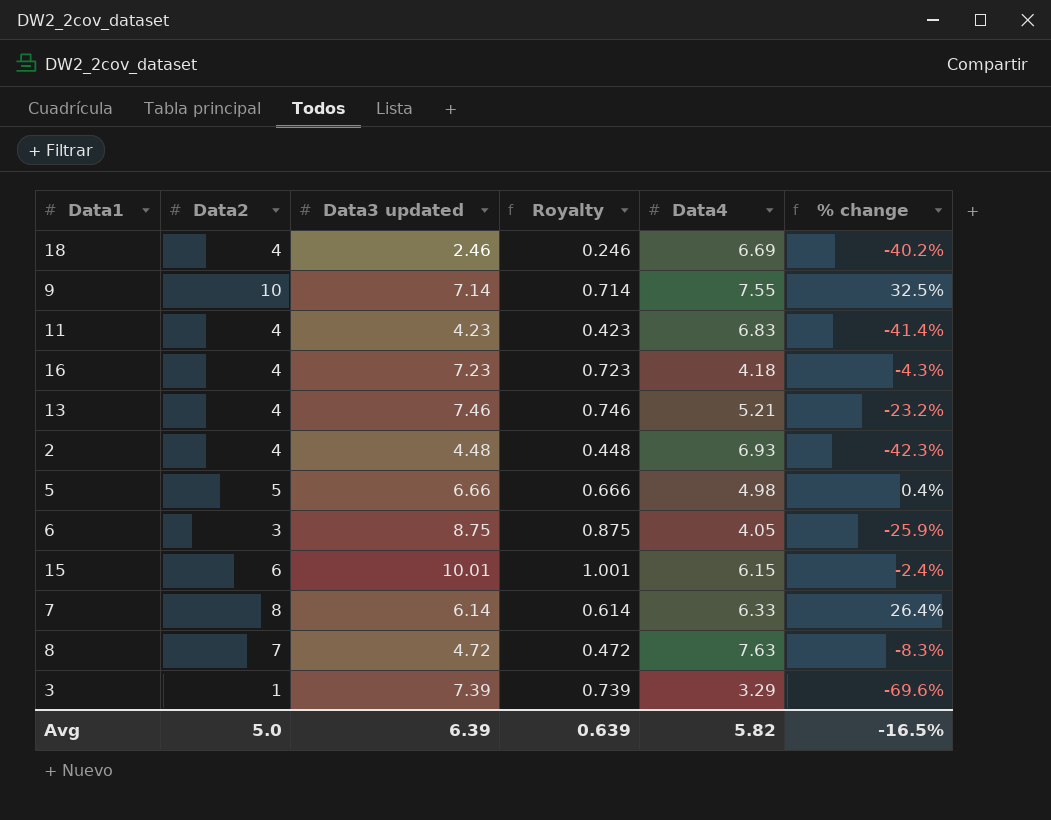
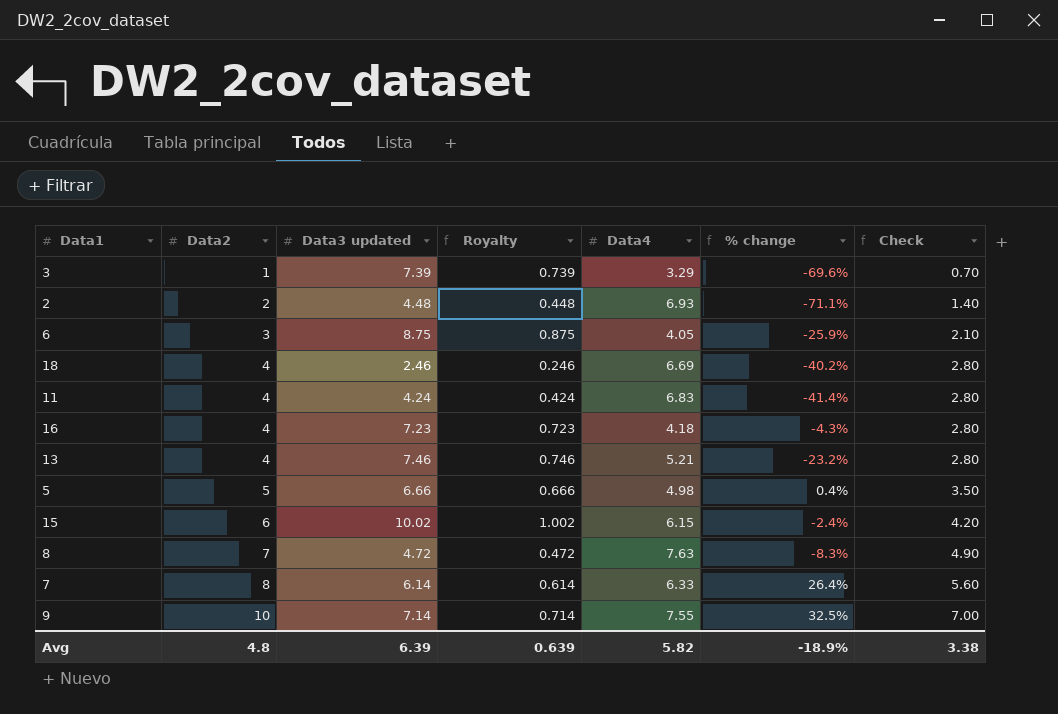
row order: none -> Data2 ascending
column Check | formula: none -> [Data2] * 0.7
2 | Data2: 4 -> 2
2 | % change: -42.3% -> -71.1%
11 | Data3 updated: 4.23 -> 4.24
11 | Royalty: 0.423 -> 0.424
15 | Data3 updated: 10.01 -> 10.02
15 | Royalty: 1.001 -> 1.002
Avg | Data2: 5.0 -> 4.8
Avg | % change: -16.5% -> -18.9%

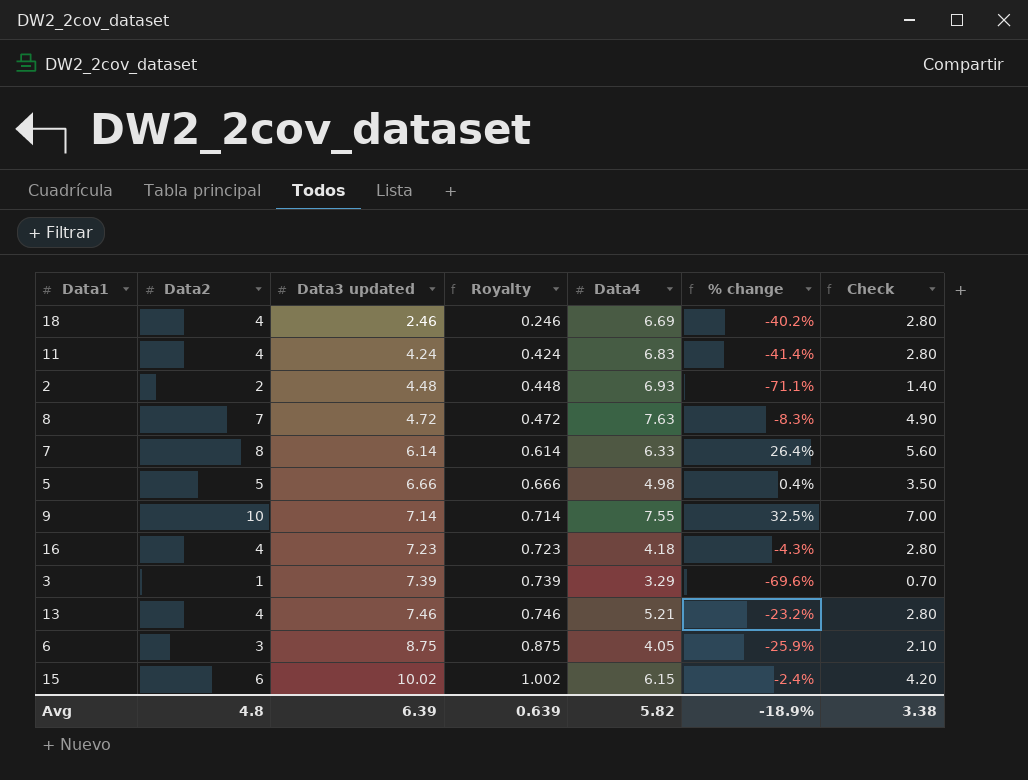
row order: Data2 ascending -> Data3 updated ascending

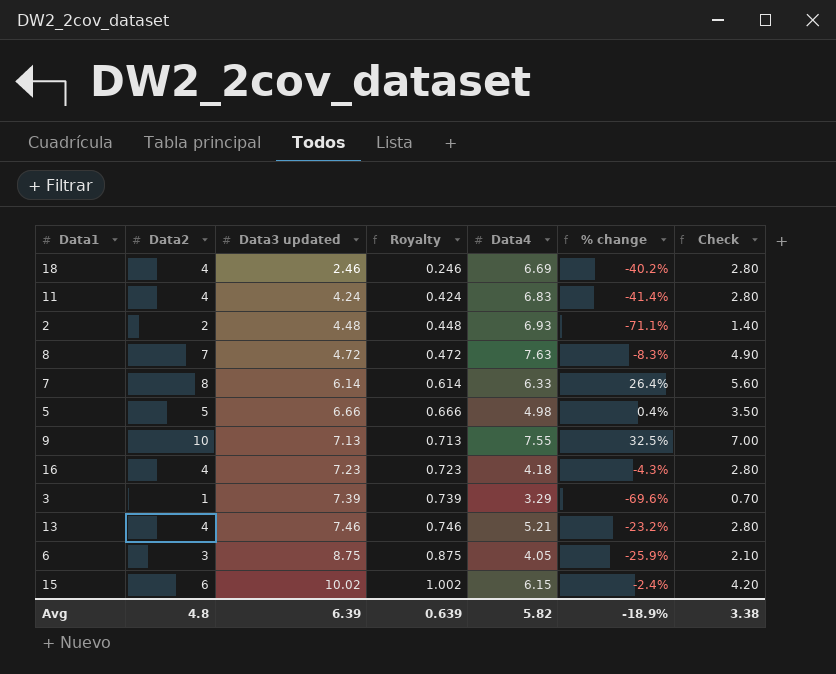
9 | Data3 updated: 7.14 -> 7.13
9 | Royalty: 0.714 -> 0.713

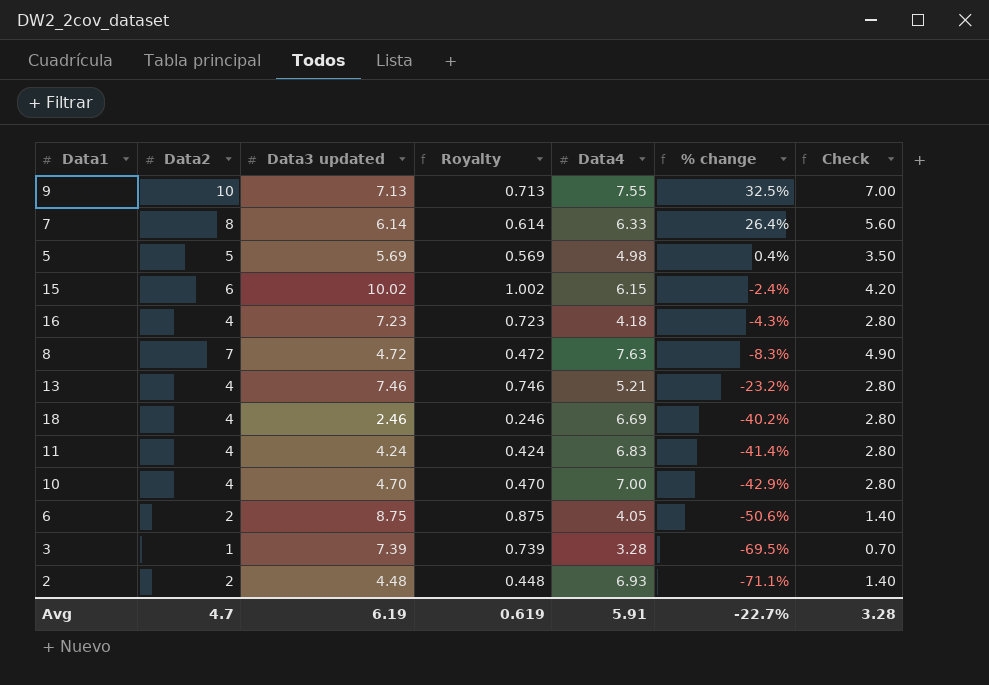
row order: Data3 updated ascending -> % change descending
5 | Data3 updated: 6.66 -> 5.69
5 | Royalty: 0.666 -> 0.569
row 10: none -> 4 | 4.70 | 0.470 | 7.00 | -42.9% | 2.80
6 | Data2: 3 -> 2
6 | % change: -25.9% -> -50.6%
6 | Check: 2.10 -> 1.40
3 | Data4: 3.29 -> 3.28
3 | % change: -69.6% -> -69.5%
Avg | Data2: 4.8 -> 4.7
Avg | Data3 updated: 6.39 -> 6.19
Avg | Royalty: 0.639 -> 0.619
Avg | Data4: 5.82 -> 5.91
Avg | % change: -18.9% -> -22.7%
Avg | Check: 3.38 -> 3.28

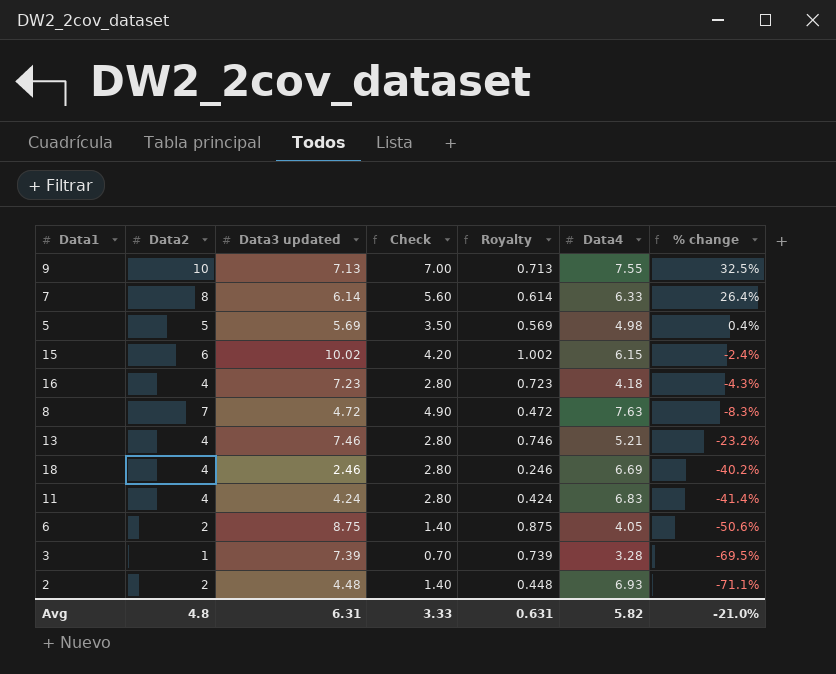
column Check | position: 7 -> 4
row 10: 4 | 4.70 | 0.470 | 7.00 | -42.9% | 2.80 -> none
Avg | Data2: 4.7 -> 4.8
Avg | Data3 updated: 6.19 -> 6.31
Avg | Check: 3.28 -> 3.33
Avg | Royalty: 0.619 -> 0.631
Avg | Data4: 5.91 -> 5.82
Avg | % change: -22.7% -> -21.0%

